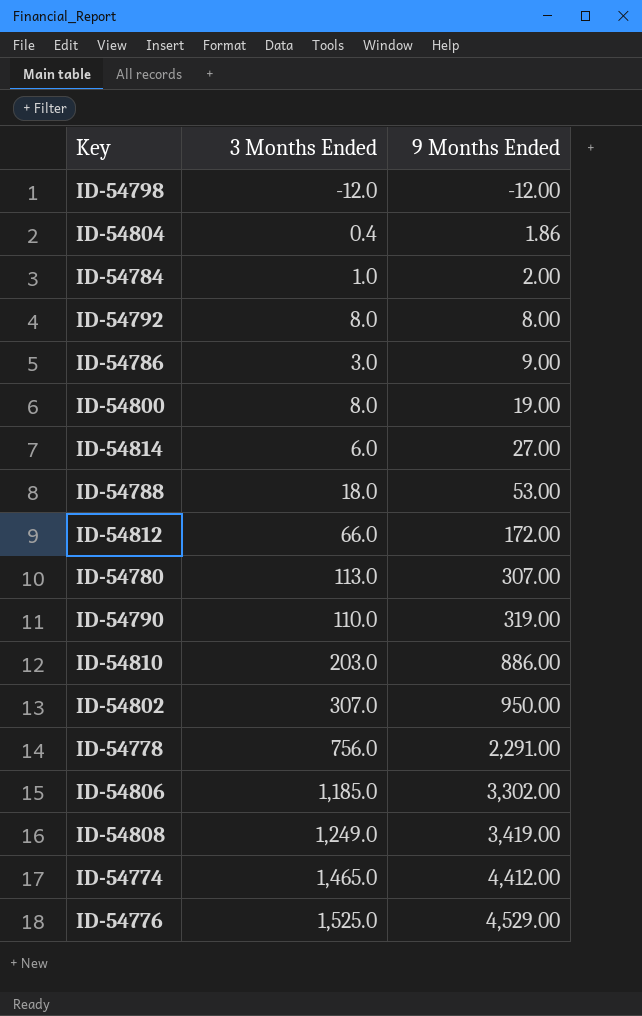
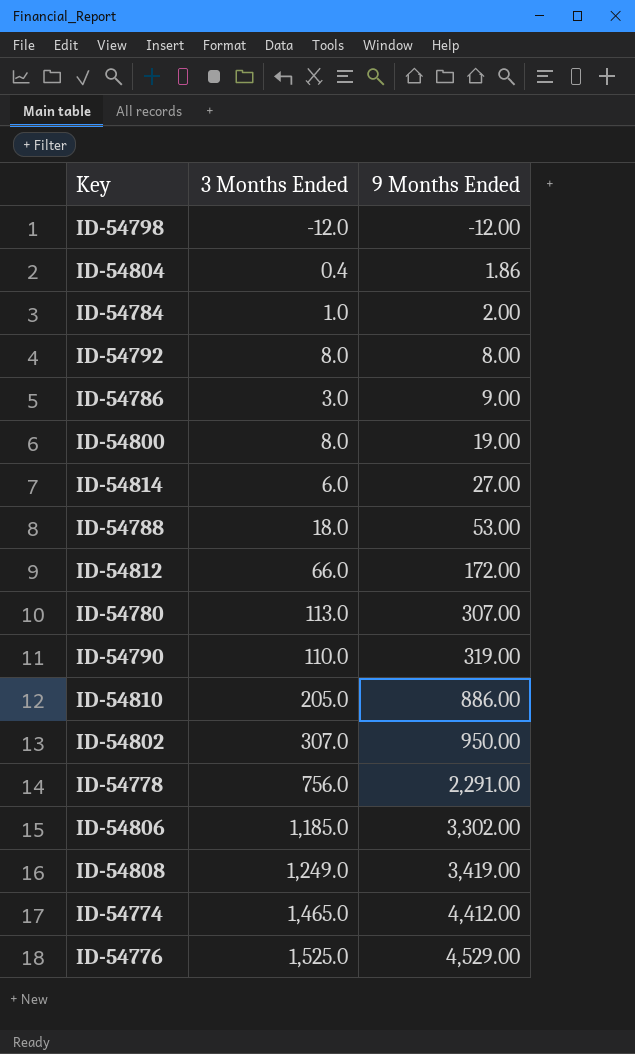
ID-54810 | 3 Months Ended: 203.0 -> 205.0

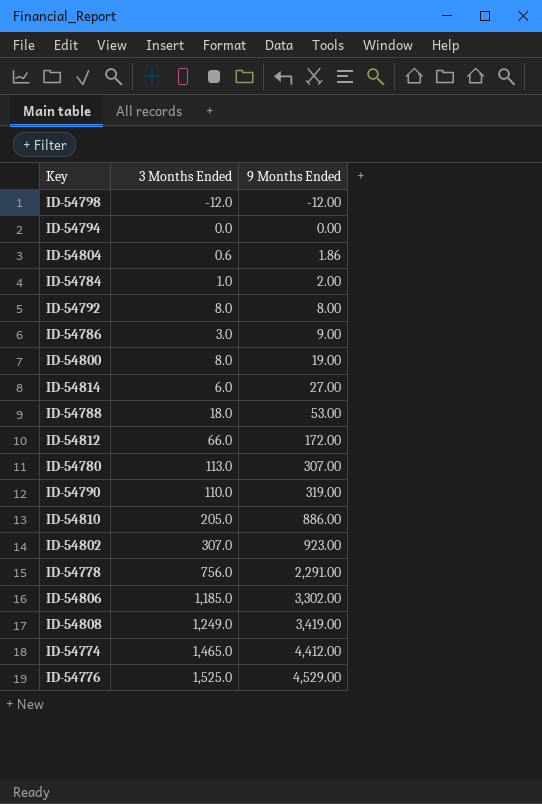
row ID-54794: none -> 0.0 | 0.00
ID-54804 | 3 Months Ended: 0.4 -> 0.6
ID-54802 | 9 Months Ended: 950.00 -> 923.00

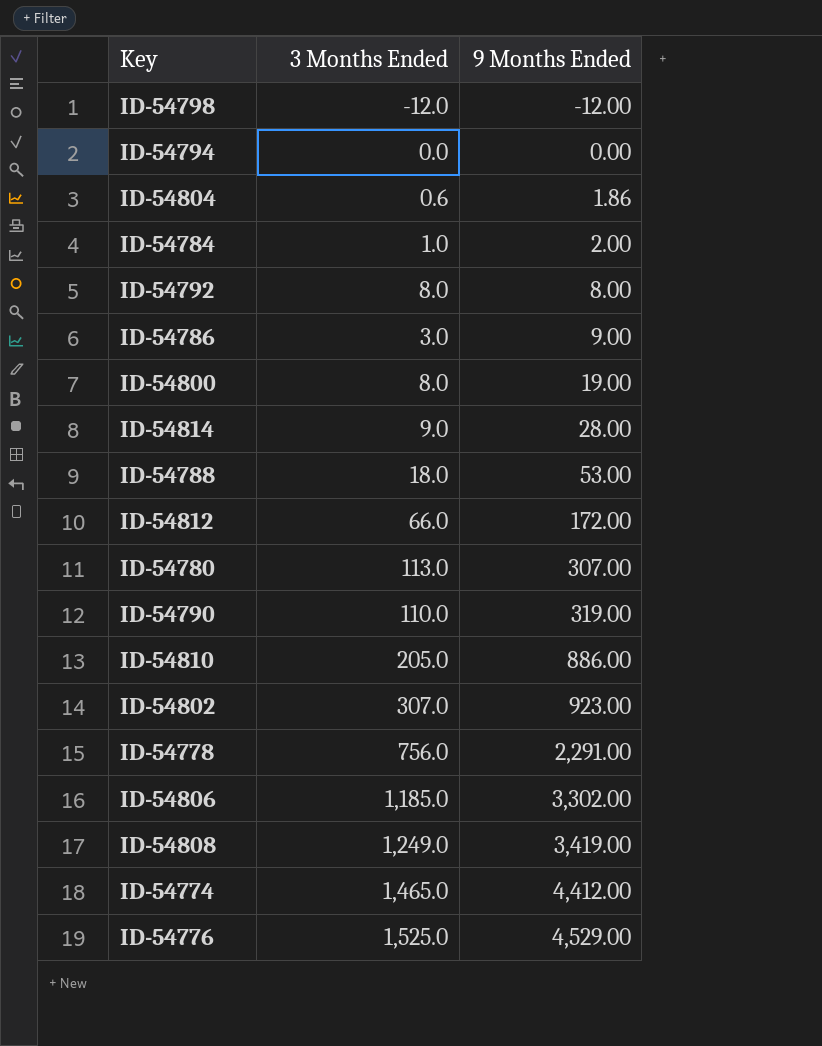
ID-54814 | 3 Months Ended: 6.0 -> 9.0
ID-54814 | 9 Months Ended: 27.00 -> 28.00

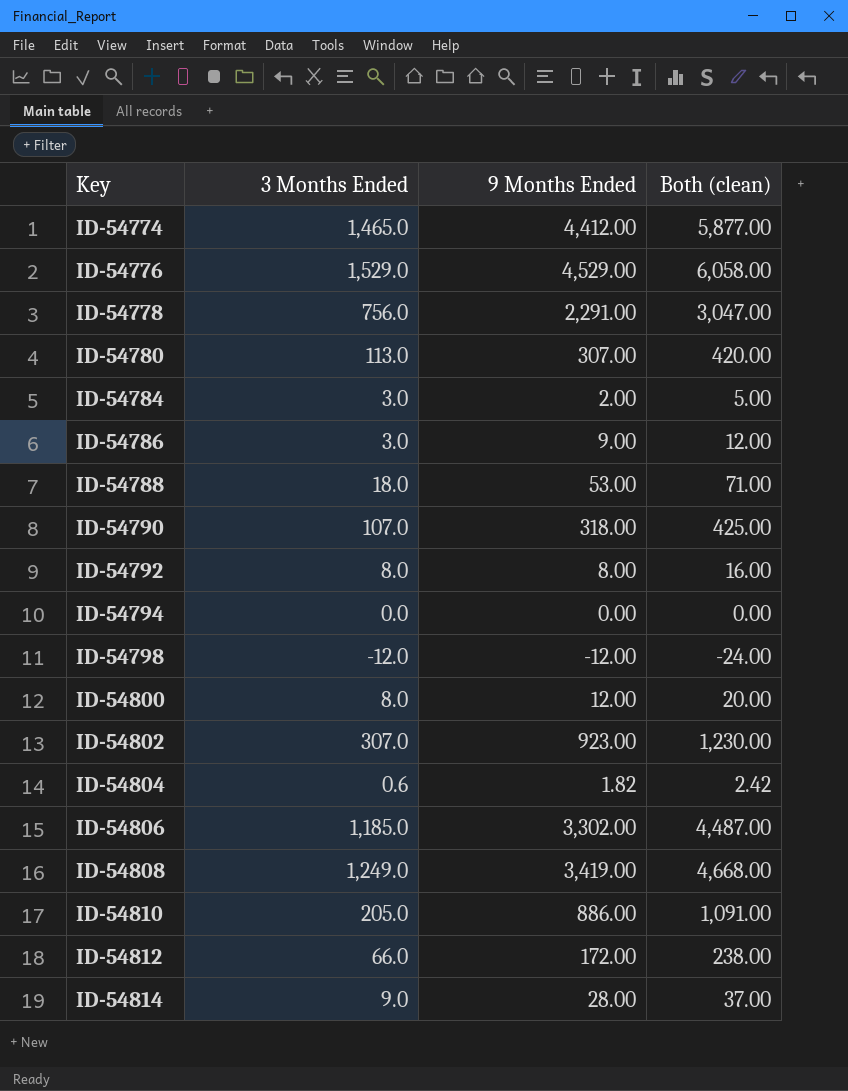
row order: 9 Months Ended ascending -> Key ascending
column Both (clean) | formula: none -> [3 Months Ended] + [9 Months Ended]
ID-54776 | 3 Months Ended: 1,525.0 -> 1,529.0
ID-54784 | 3 Months Ended: 1.0 -> 3.0
ID-54790 | 3 Months Ended: 110.0 -> 107.0
ID-54790 | 9 Months Ended: 319.00 -> 318.00
ID-54800 | 9 Months Ended: 19.00 -> 12.00
ID-54804 | 9 Months Ended: 1.86 -> 1.82

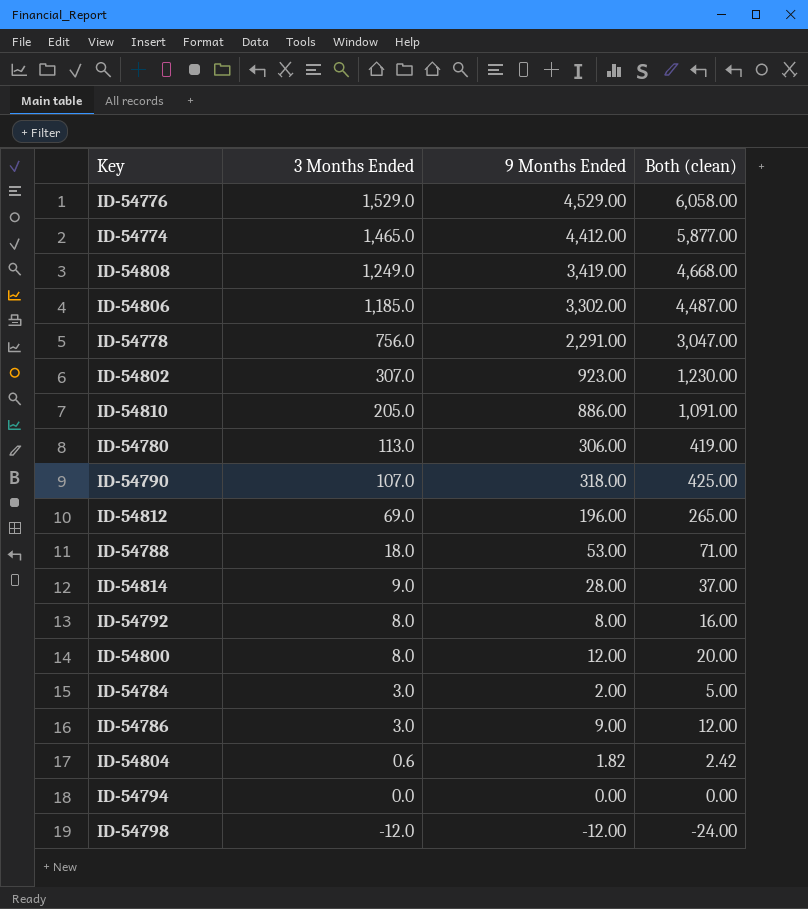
row order: Key ascending -> 3 Months Ended descending
ID-54780 | 9 Months Ended: 307.00 -> 306.00
ID-54780 | Both (clean): 420.00 -> 419.00
ID-54812 | 3 Months Ended: 66.0 -> 69.0
ID-54812 | 9 Months Ended: 172.00 -> 196.00
ID-54812 | Both (clean): 238.00 -> 265.00

